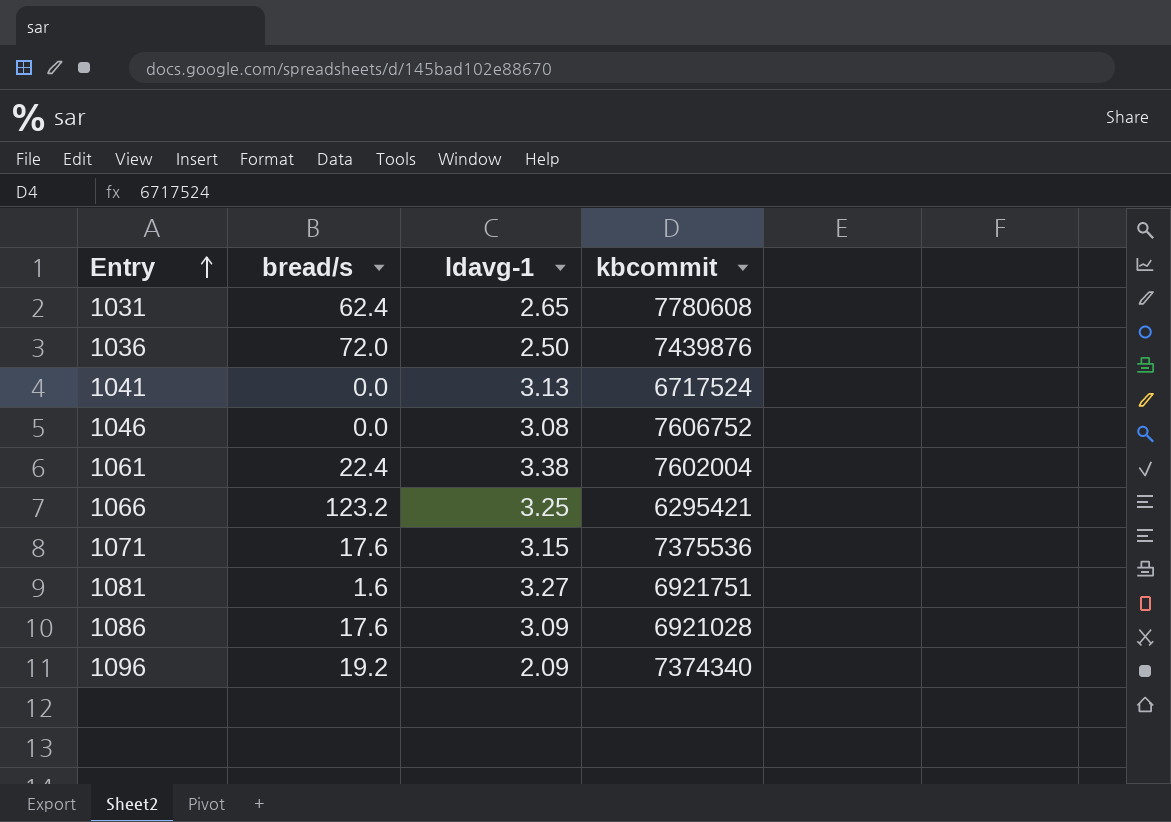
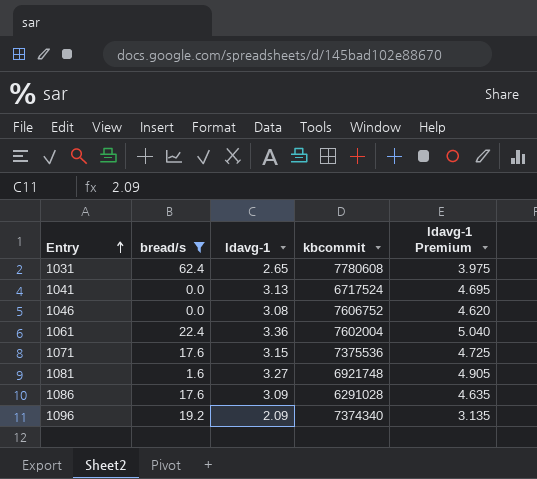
filter: none -> bread/s <= 62.4
column ldavg-1 Premium | formula: none -> [ldavg-1] * 1.5
1061 | ldavg-1: 3.38 -> 3.36
1081 | kbcommit: 6921751 -> 6921748
1086 | kbcommit: 6921028 -> 6291028

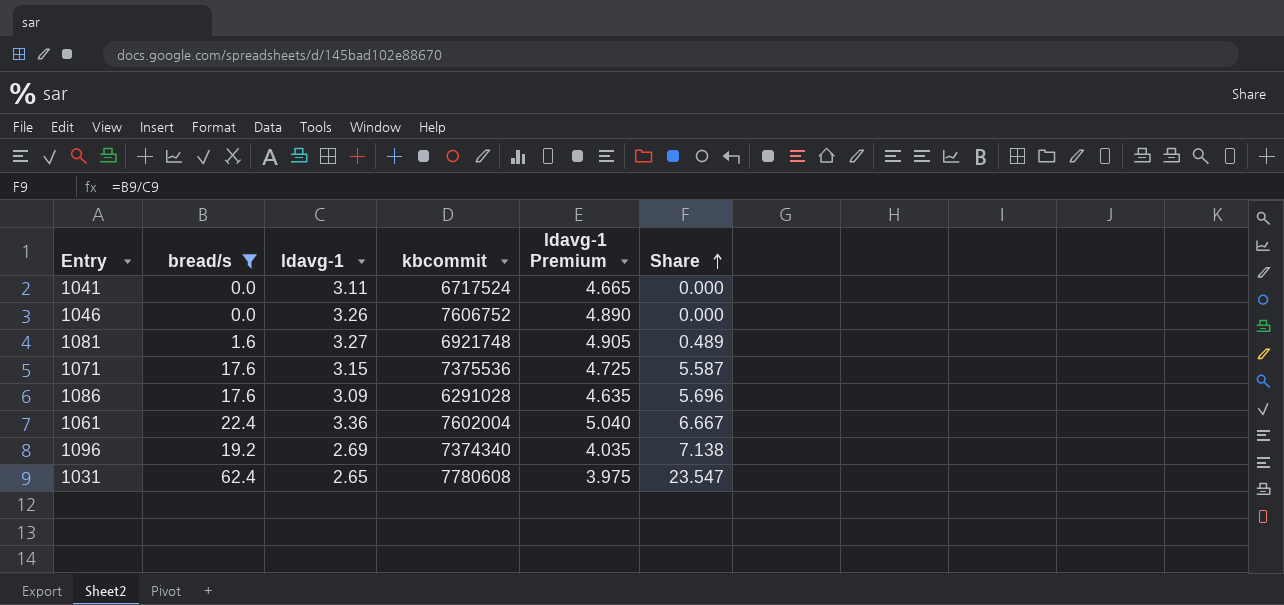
row order: Entry ascending -> Share ascending
column Share | formula: none -> [bread/s] / [ldavg-1]
1041 | ldavg-1: 3.13 -> 3.11
1041 | ldavg-1 Premium: 4.695 -> 4.665
1046 | ldavg-1: 3.08 -> 3.26
1046 | ldavg-1 Premium: 4.620 -> 4.890
1096 | ldavg-1: 2.09 -> 2.69
1096 | ldavg-1 Premium: 3.135 -> 4.035

